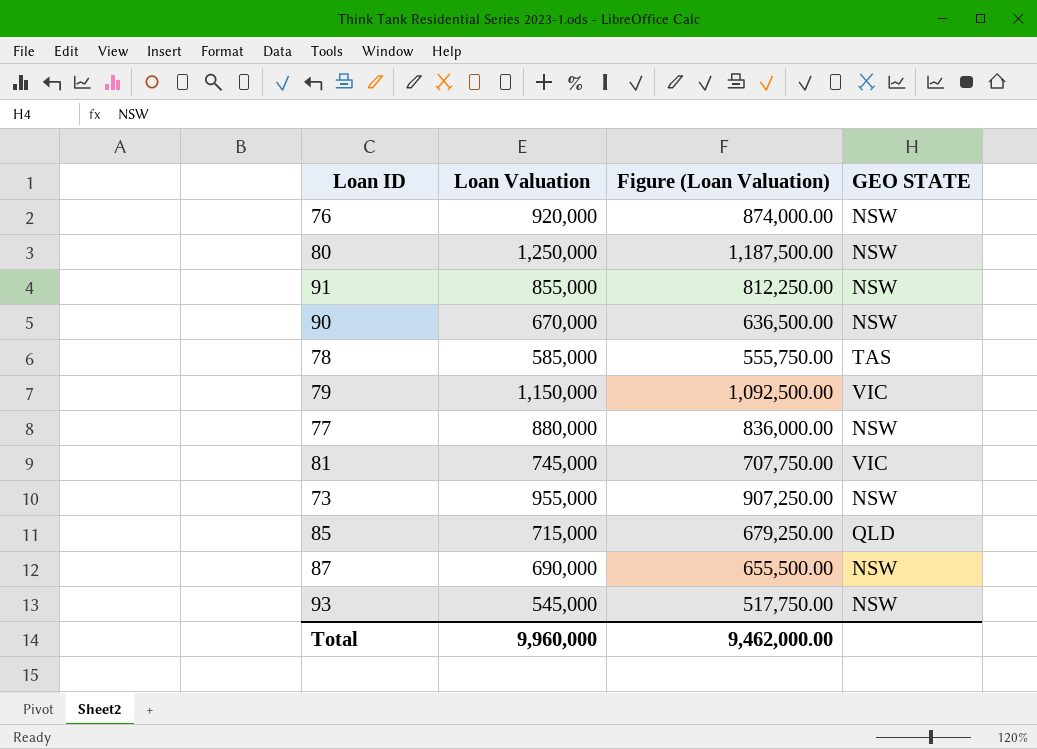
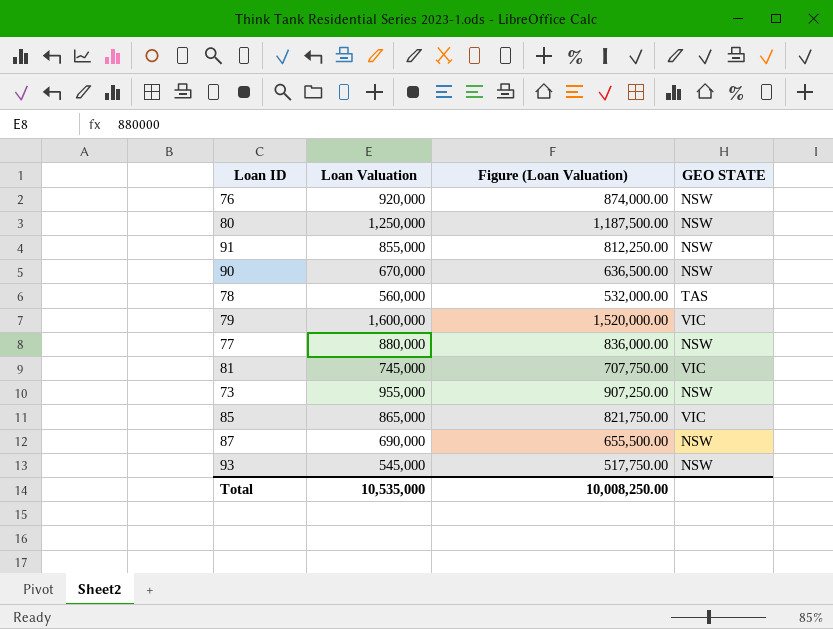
78 | Loan Valuation: 585,000 -> 560,000
78 | Figure (Loan Valuation): 555,750.00 -> 532,000.00
79 | Loan Valuation: 1,150,000 -> 1,600,000
79 | Figure (Loan Valuation): 1,092,500.00 -> 1,520,000.00
85 | Loan Valuation: 715,000 -> 865,000
85 | Figure (Loan Valuation): 679,250.00 -> 821,750.00
85 | GEO STATE: QLD -> VIC
Total | Loan Valuation: 9,960,000 -> 10,535,000
Total | Figure (Loan Valuation): 9,462,000.00 -> 10,008,250.00

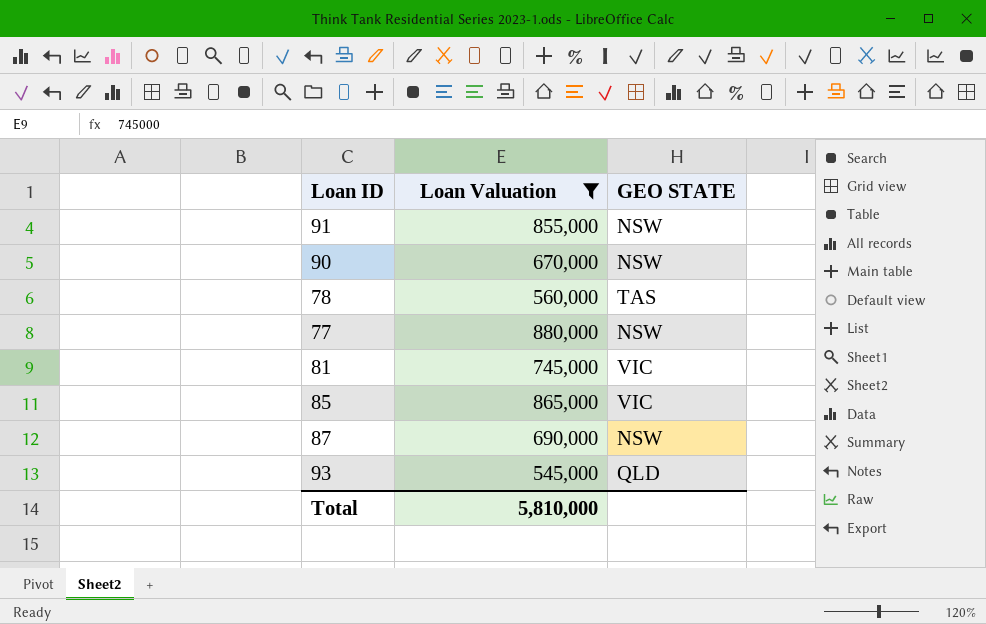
filter: none -> Loan Valuation <= 880,000
column Figure (Loan Valuation) | formula: [Loan Valuation] * 0.95 -> none
93 | GEO STATE: NSW -> QLD
Total | Loan Valuation: 10,535,000 -> 5,810,000

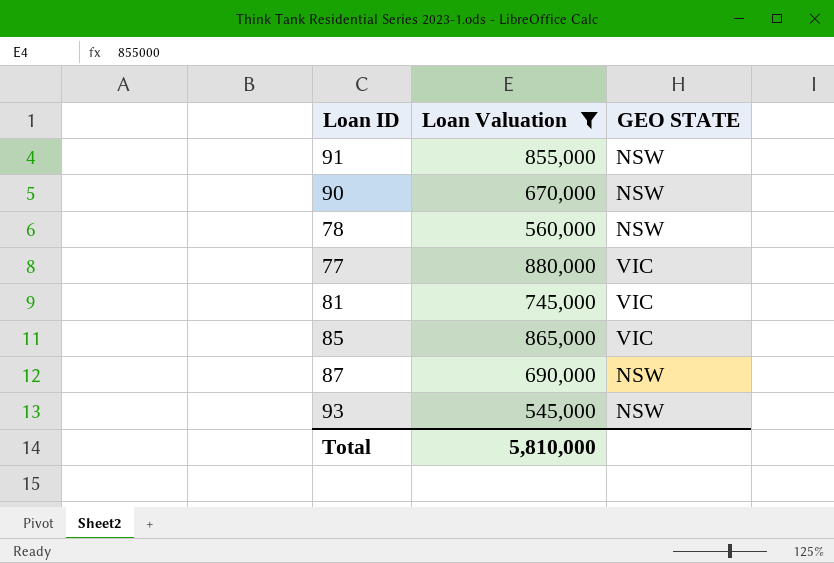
78 | GEO STATE: TAS -> NSW
77 | GEO STATE: NSW -> VIC
93 | GEO STATE: QLD -> NSW

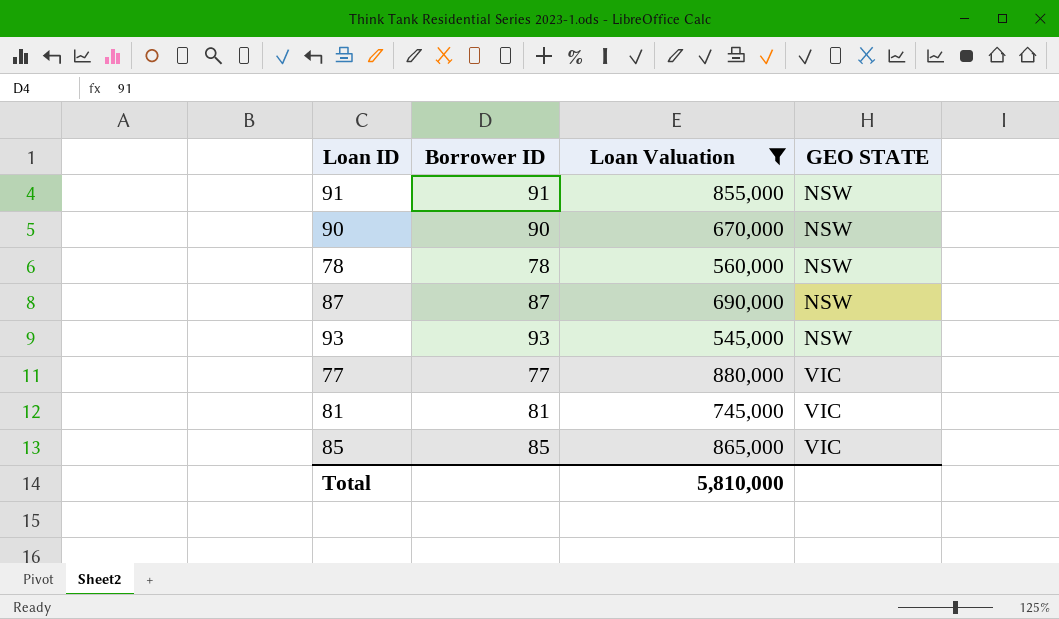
row order: none -> GEO STATE ascending
column Borrower ID | position: none -> 2

